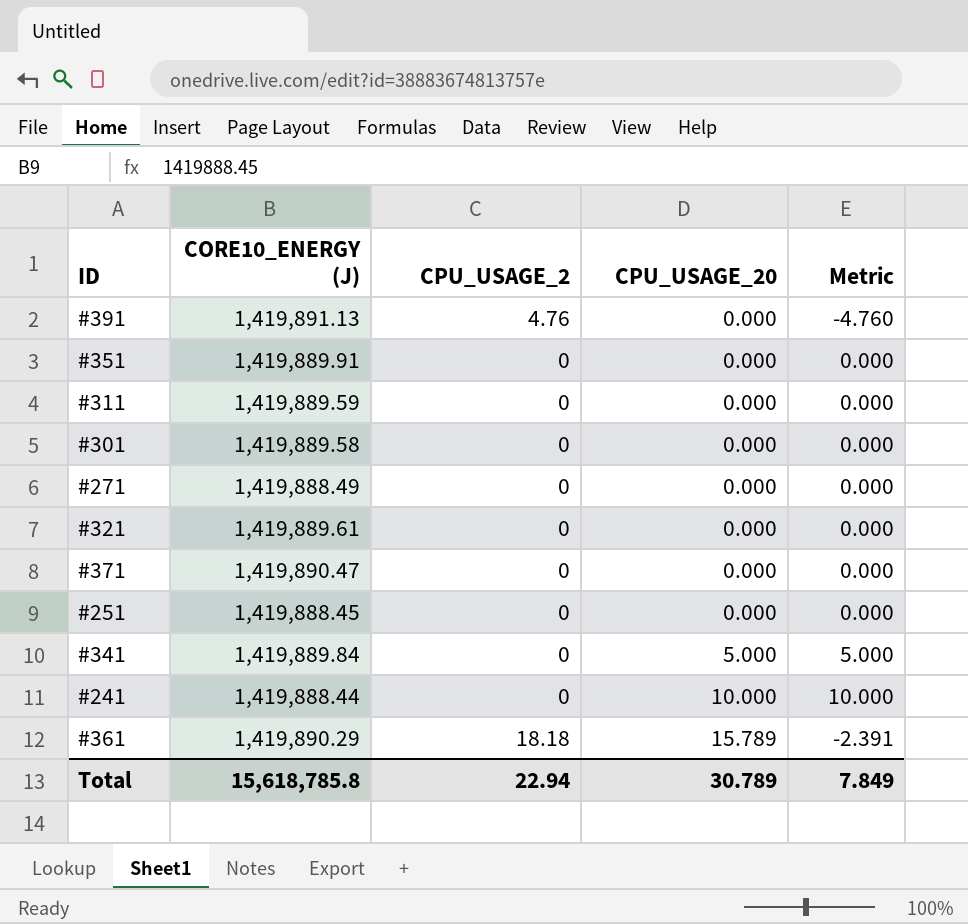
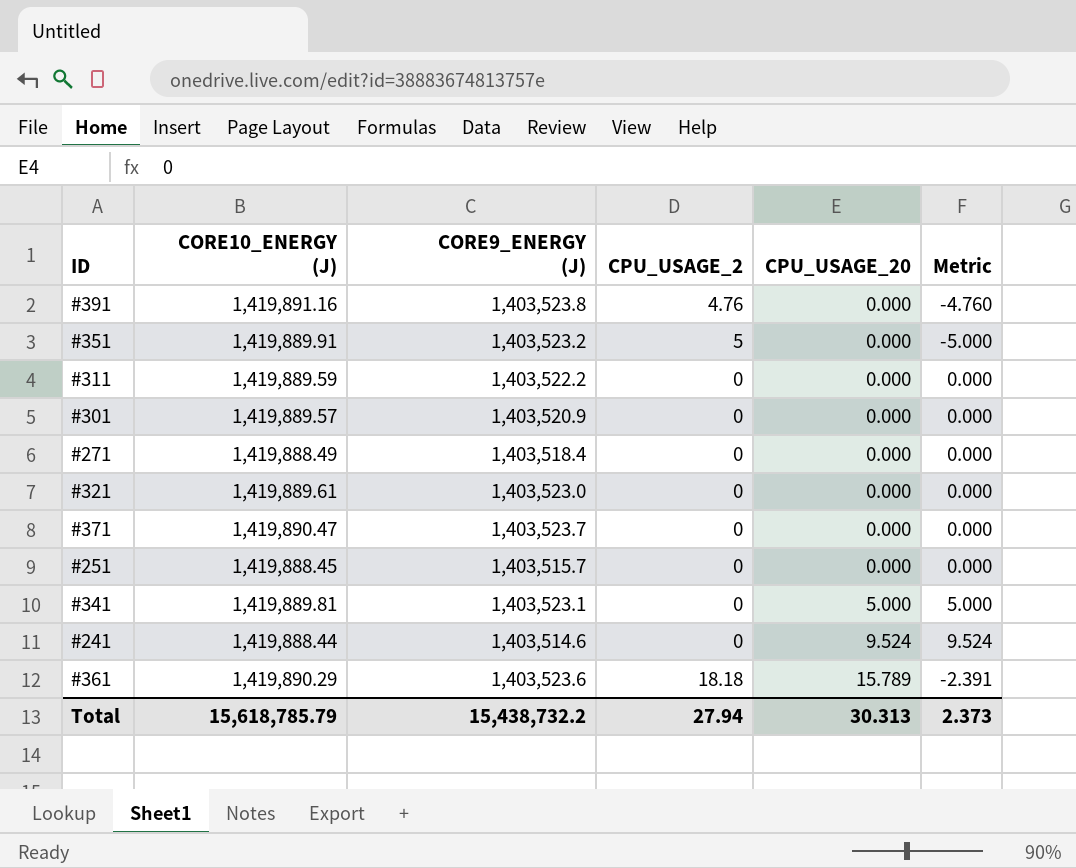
column CORE9_ENERGY (J) | position: none -> 3
#391 | CORE10_ENERGY (J): 1,419,891.13 -> 1,419,891.16
#351 | CPU_USAGE_2: 0 -> 5
#351 | Metric: 0.000 -> -5.000
#301 | CORE10_ENERGY (J): 1,419,889.58 -> 1,419,889.57
#341 | CORE10_ENERGY (J): 1,419,889.84 -> 1,419,889.81
#241 | CPU_USAGE_20: 10.000 -> 9.524
#241 | Metric: 10.000 -> 9.524
Total | CORE10_ENERGY (J): 15,618,785.8 -> 15,618,785.79
Total | CPU_USAGE_2: 22.94 -> 27.94
Total | CPU_USAGE_20: 30.789 -> 30.313
Total | Metric: 7.849 -> 2.373

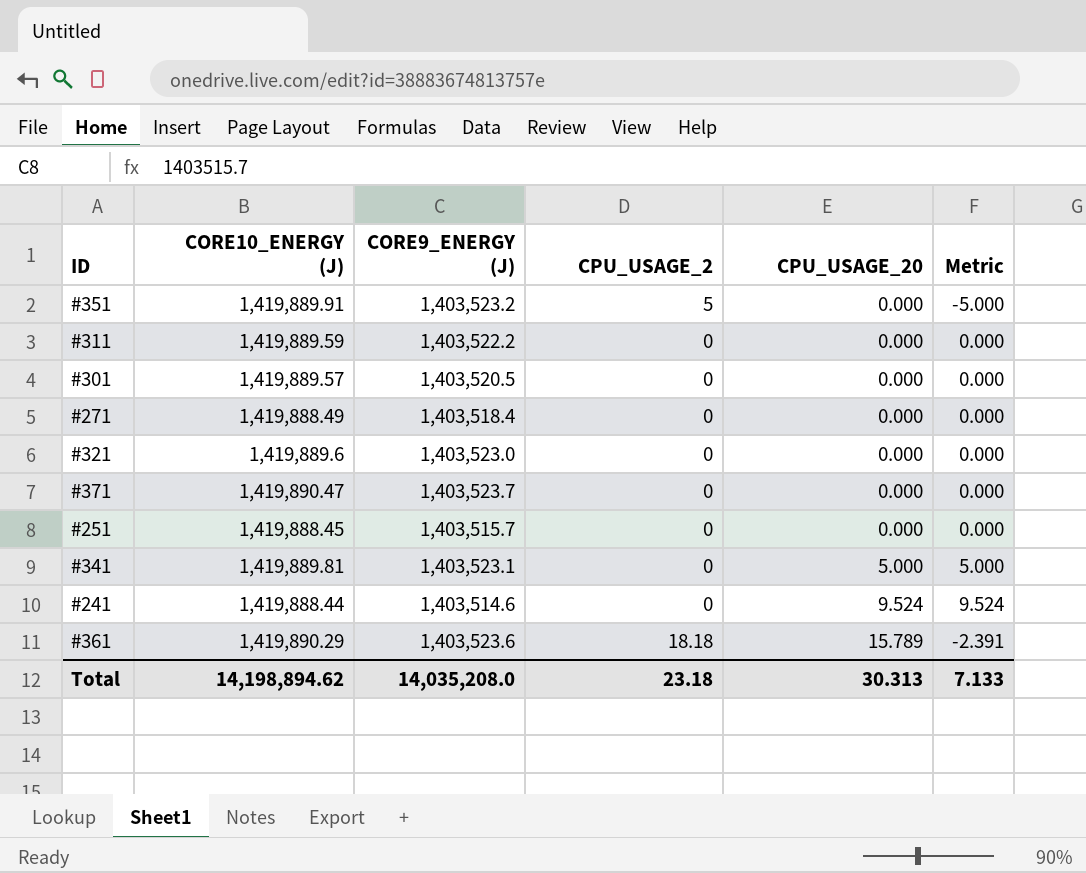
row #391: 1,419,891.16 | 1,403,523.8 | 4.76 | 0.000 | -4.760 -> none
#301 | CORE9_ENERGY (J): 1,403,520.9 -> 1,403,520.5
#321 | CORE10_ENERGY (J): 1,419,889.61 -> 1,419,889.6
Total | CORE10_ENERGY (J): 15,618,785.79 -> 14,198,894.62
Total | CORE9_ENERGY (J): 15,438,732.2 -> 14,035,208.0
Total | CPU_USAGE_2: 27.94 -> 23.18
Total | Metric: 2.373 -> 7.133

